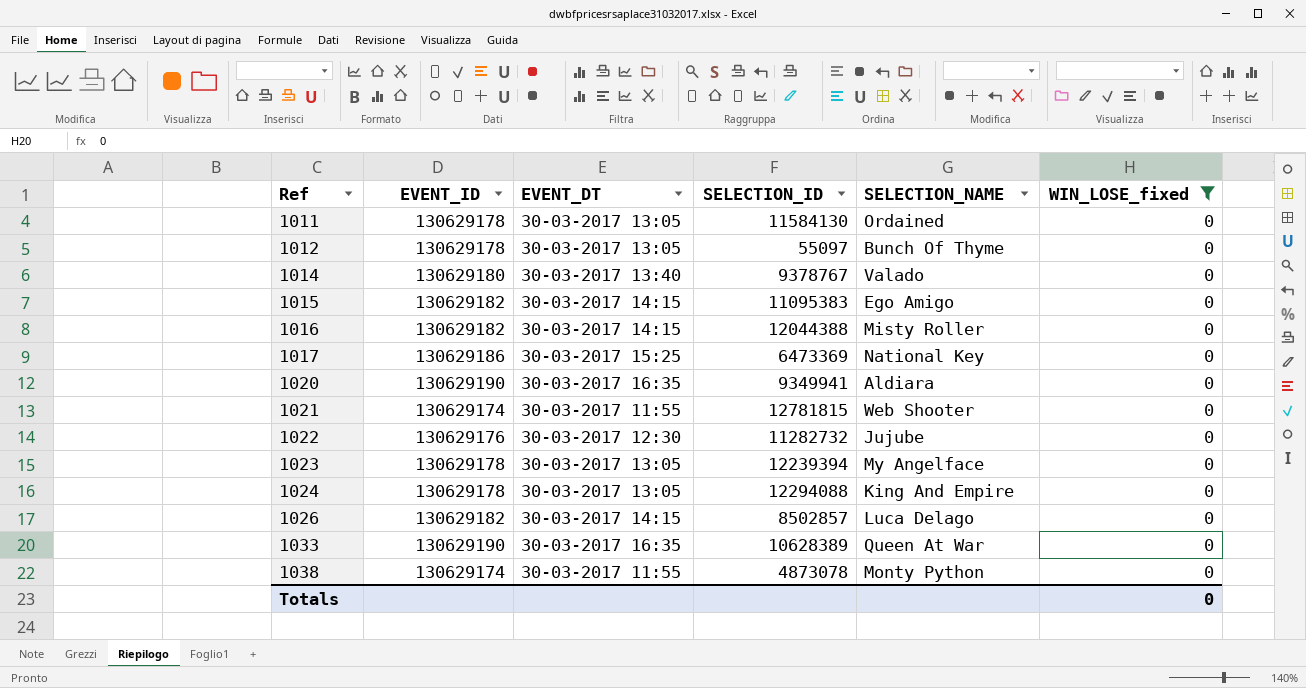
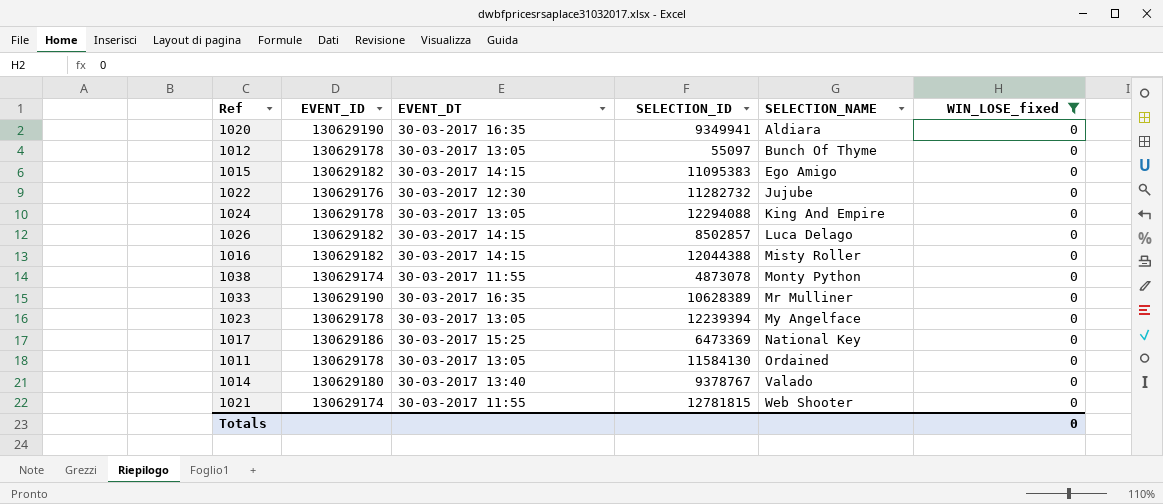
row order: Ref ascending -> SELECTION_NAME ascending
1033 | SELECTION_NAME: Queen At War -> Mr Mulliner

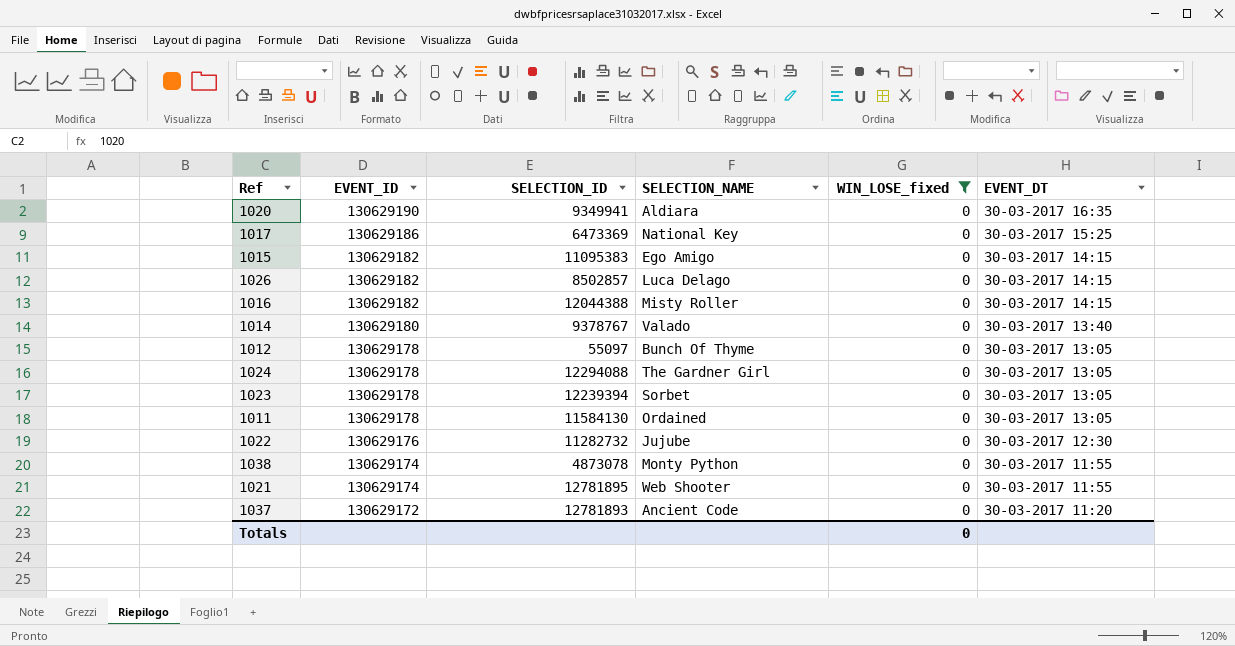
row order: SELECTION_NAME ascending -> EVENT_ID descending
column EVENT_DT | position: 3 -> 6
row 1033: 130629190 | 30-03-2017 16:35 | 10628389 | Mr Mulliner | 0 -> none
1024 | SELECTION_NAME: King And Empire -> The Gardner Girl
1023 | SELECTION_NAME: My Angelface -> Sorbet
1021 | SELECTION_ID: 12781815 -> 12781895
row 1037: none -> 130629172 | 12781893 | Ancient Code | 0 | 30-03-2017 11:20

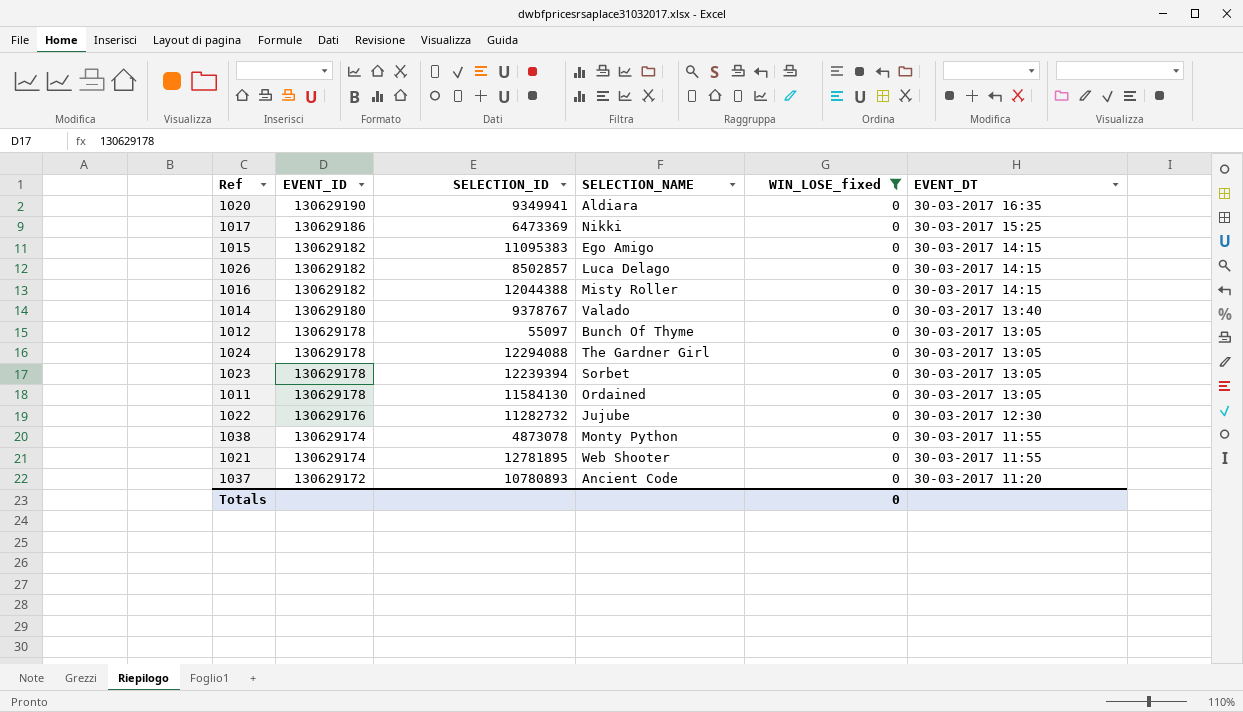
1017 | SELECTION_NAME: National Key -> Nikki
1037 | SELECTION_ID: 12781893 -> 10780893

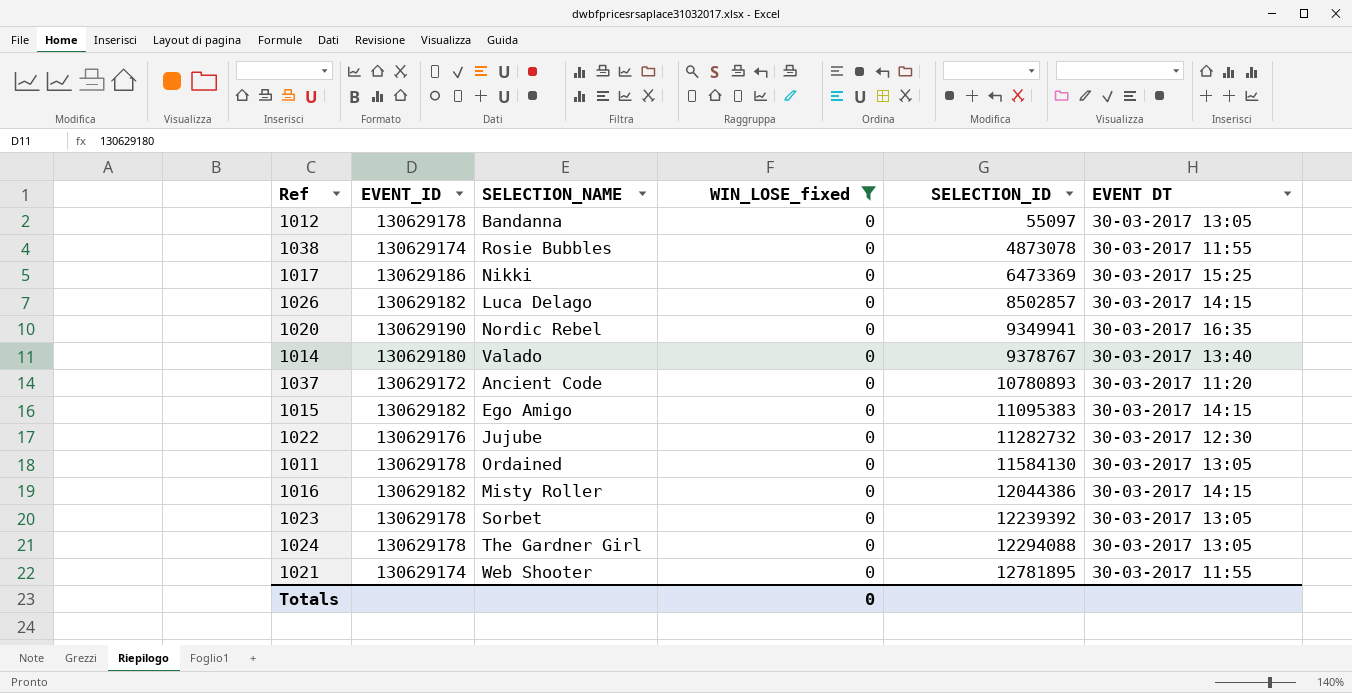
row order: EVENT_ID descending -> SELECTION_ID ascending
column SELECTION_ID | position: 3 -> 5
column name: EVENT_DT -> EVENT DT
1012 | SELECTION_NAME: Bunch Of Thyme -> Bandanna
1038 | SELECTION_NAME: Monty Python -> Rosie Bubbles
1020 | SELECTION_NAME: Aldiara -> Nordic Rebel
1016 | SELECTION_ID: 12044388 -> 12044386
1023 | SELECTION_ID: 12239394 -> 12239392

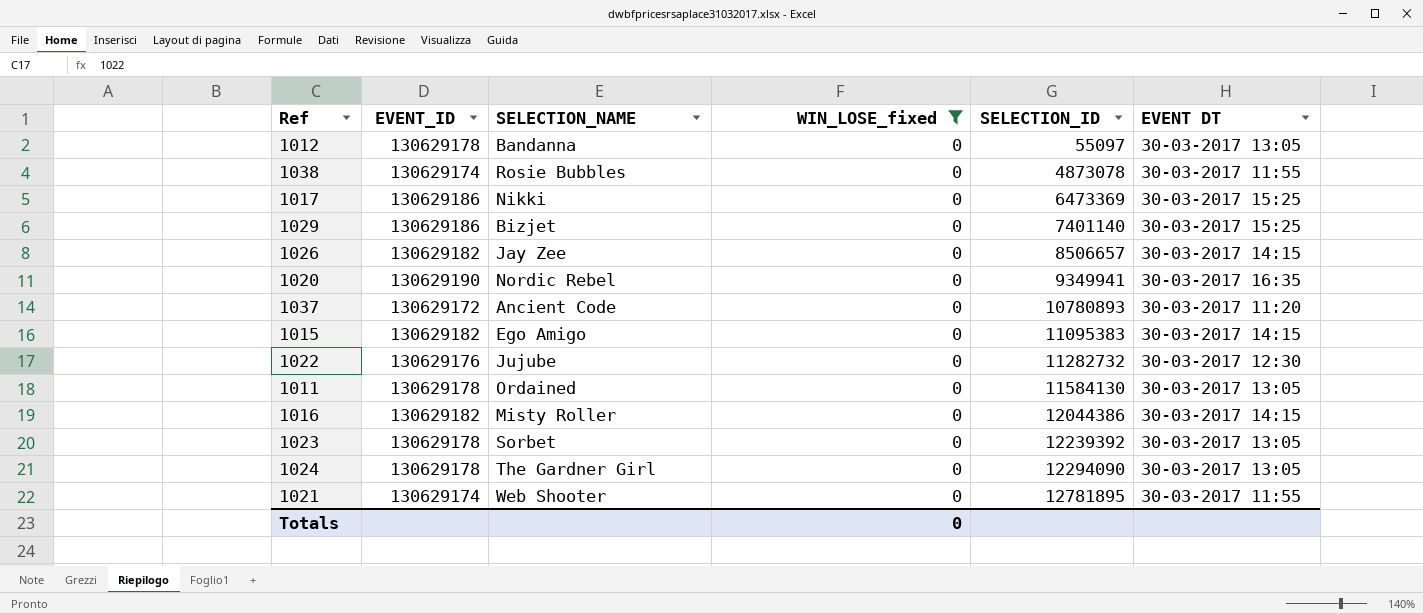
row 1014: 130629180 | Valado | 0 | 9378767 | 30-03-2017 13:40 -> none
row 1029: none -> 130629186 | Bizjet | 0 | 7401140 | 30-03-2017 15:25
1026 | SELECTION_NAME: Luca Delago -> Jay Zee
1026 | SELECTION_ID: 8502857 -> 8506657
1024 | SELECTION_ID: 12294088 -> 12294090

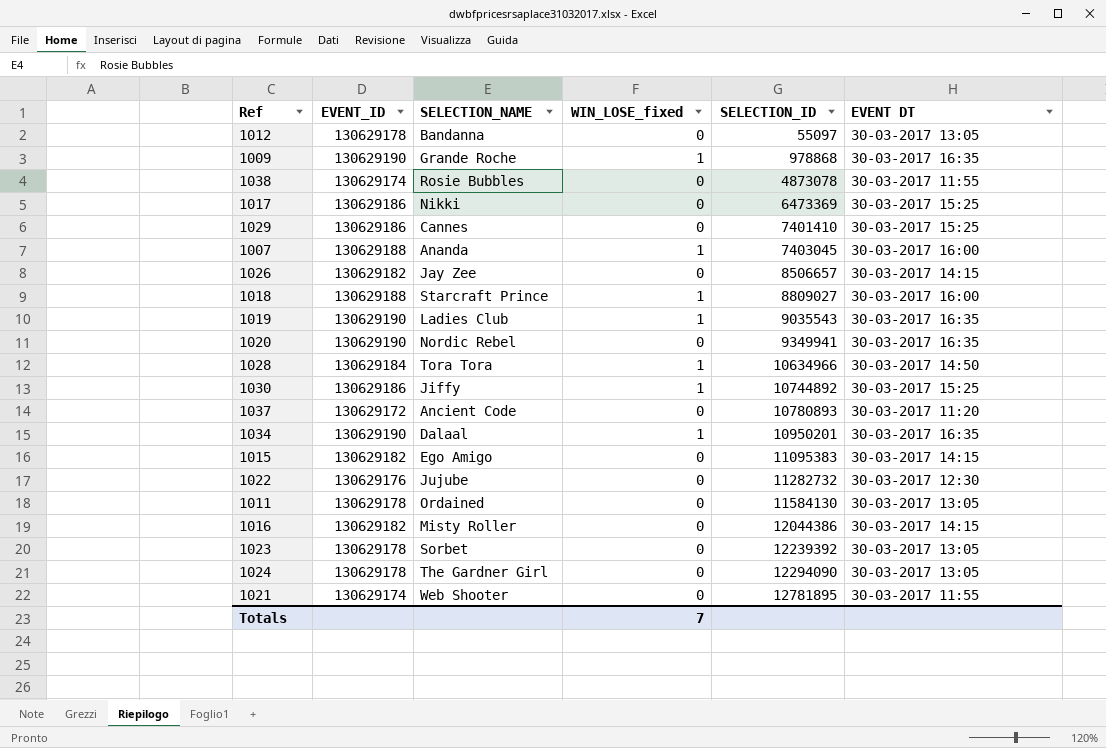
filter: WIN_LOSE_fixed = 0 -> none
1029 | SELECTION_NAME: Bizjet -> Cannes
1029 | SELECTION_ID: 7401140 -> 7401410
Totals | WIN_LOSE_fixed: 0 -> 7

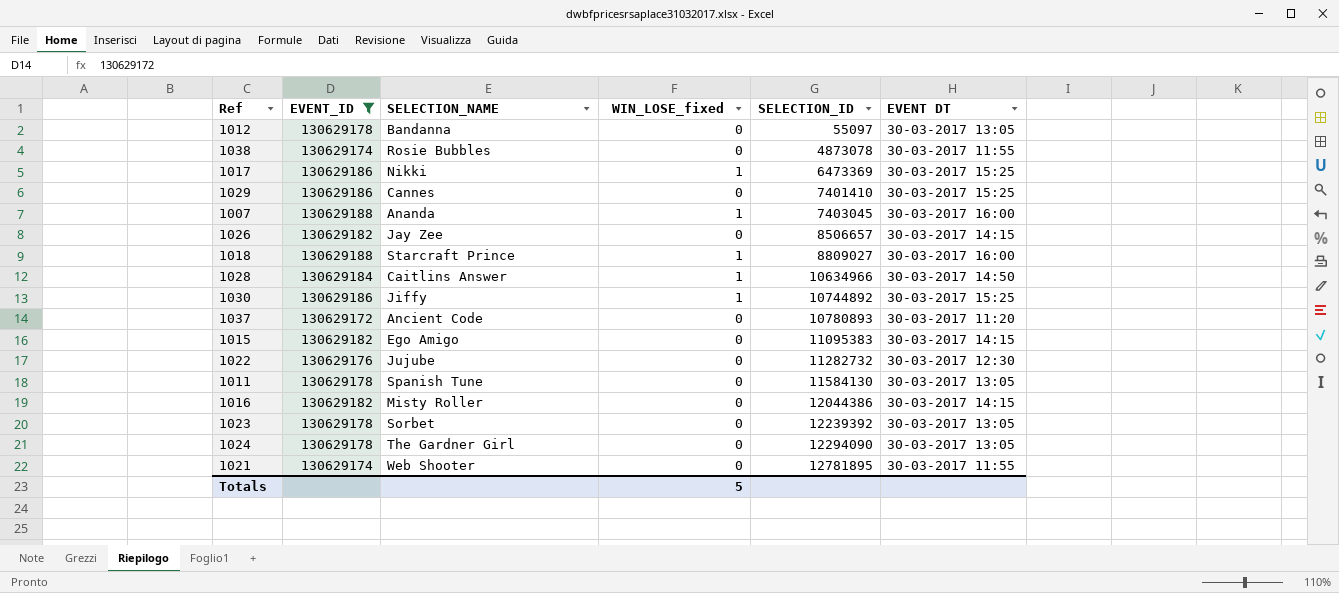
filter: none -> EVENT_ID != 130629190
1017 | WIN_LOSE_fixed: 0 -> 1
1028 | SELECTION_NAME: Tora Tora -> Caitlins Answer
1011 | SELECTION_NAME: Ordained -> Spanish Tune
Totals | WIN_LOSE_fixed: 7 -> 5

